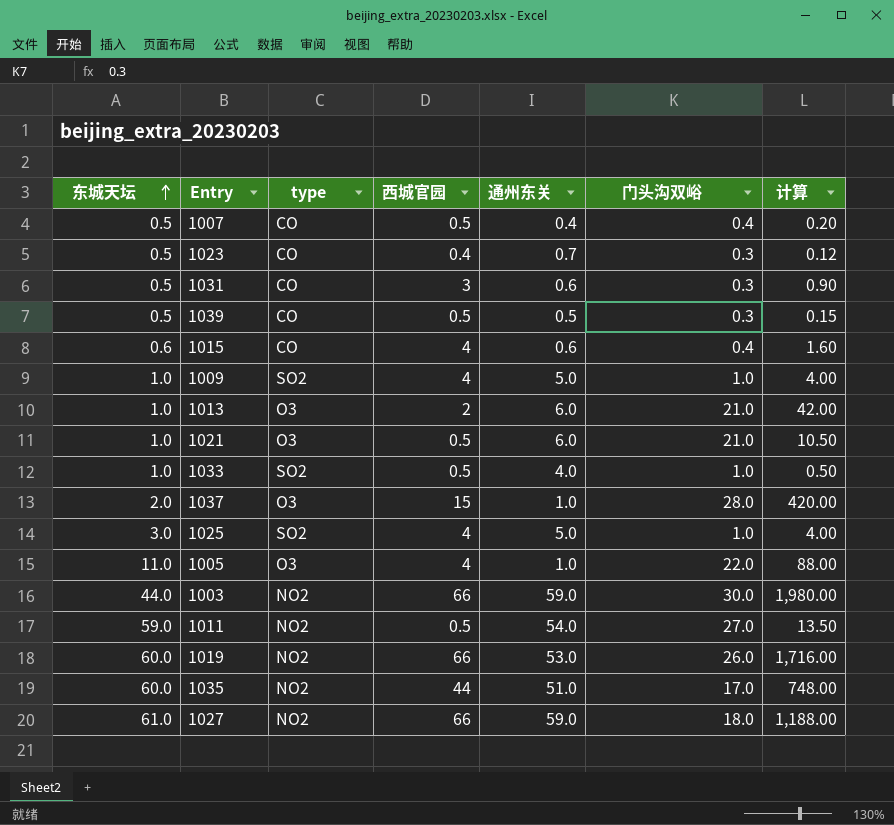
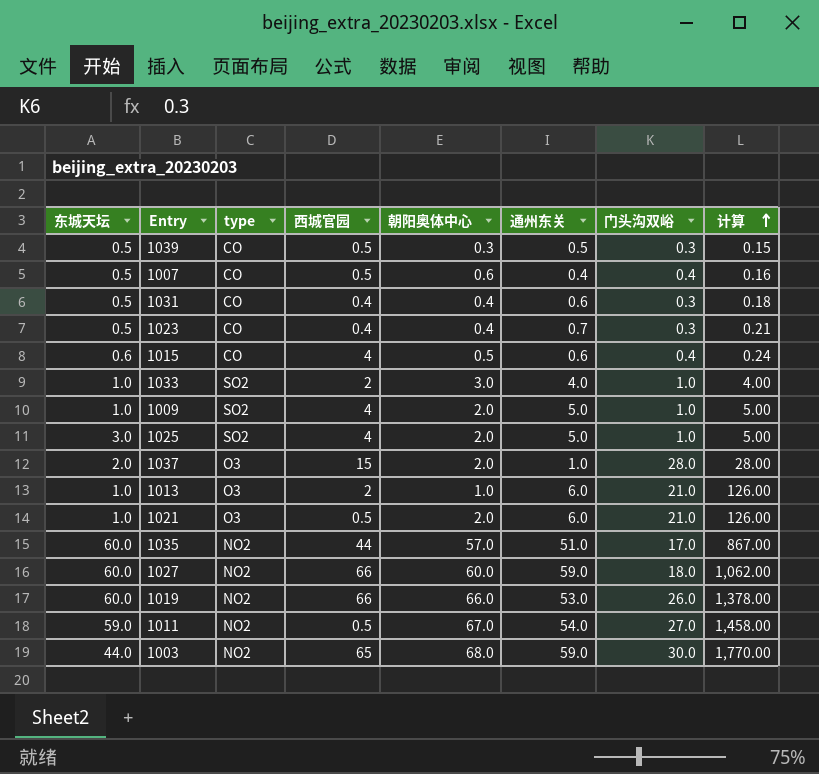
row order: 东城天坛 ascending -> 计算 ascending
column 朝阳奥体中心 | position: none -> 5
column 计算 | formula: [西城官园] * [门头沟双峪] -> [通州东关] * [门头沟双峪]
row 1005: 11.0 | O3 | 4 | 1.0 | 22.0 | 88.00 -> none
1031 | 西城官园: 3 -> 0.4
1033 | 西城官园: 0.5 -> 2
1027 | 东城天坛: 61.0 -> 60.0
1003 | 西城官园: 66 -> 65

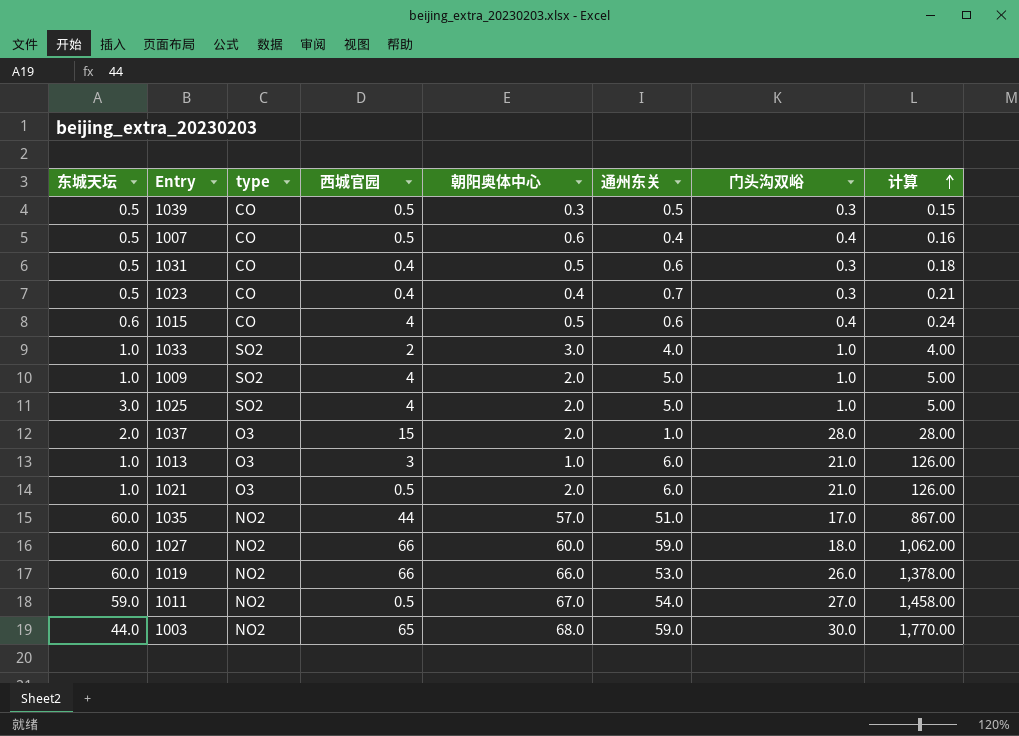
1031 | 朝阳奥体中心: 0.4 -> 0.5
1013 | 西城官园: 2 -> 3

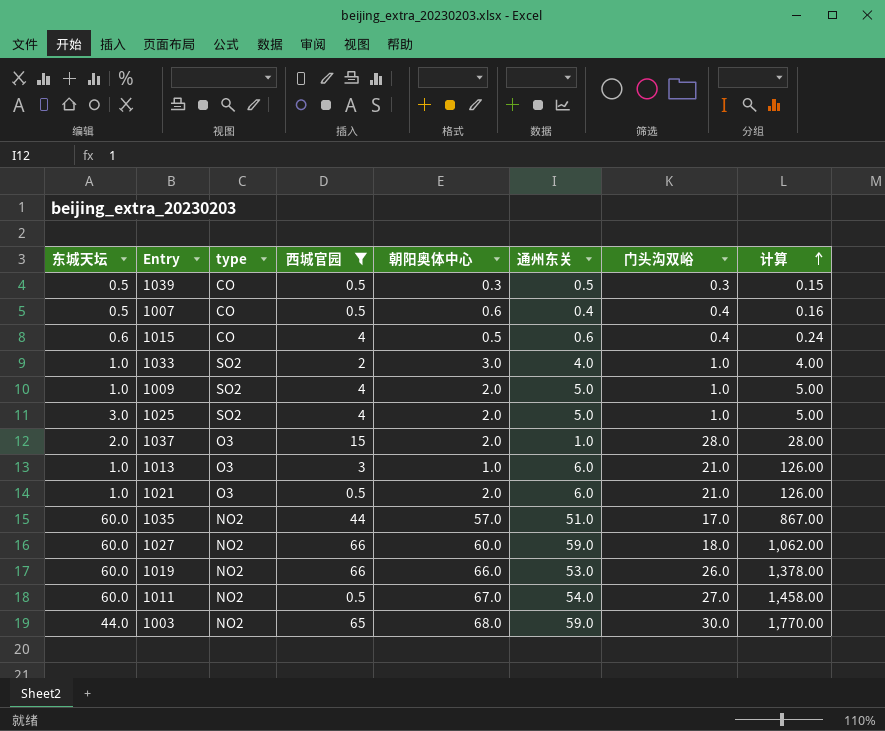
filter: none -> 西城官园 != 0.4
1011 | 东城天坛: 59.0 -> 60.0

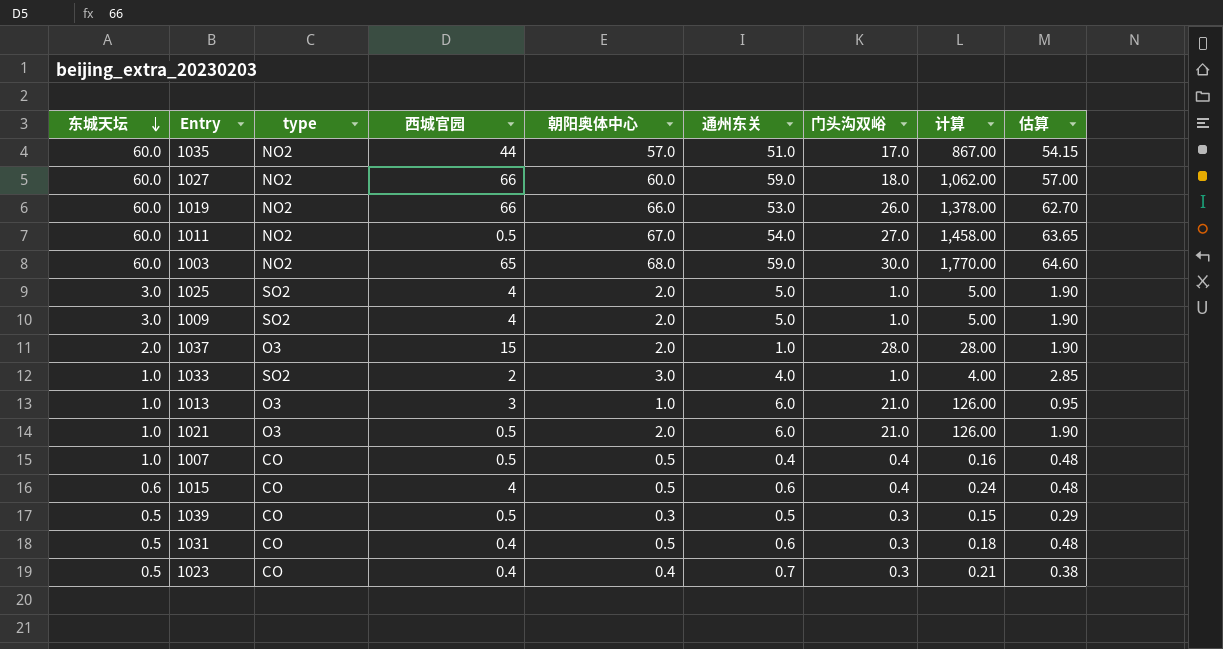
filter: 西城官园 != 0.4 -> none
row order: 计算 ascending -> 东城天坛 descending
column 估算 | formula: none -> [朝阳奥体中心] * 0.95
1003 | 东城天坛: 44.0 -> 60.0
1009 | 东城天坛: 1.0 -> 3.0
1007 | 东城天坛: 0.5 -> 1.0
1007 | 朝阳奥体中心: 0.6 -> 0.5

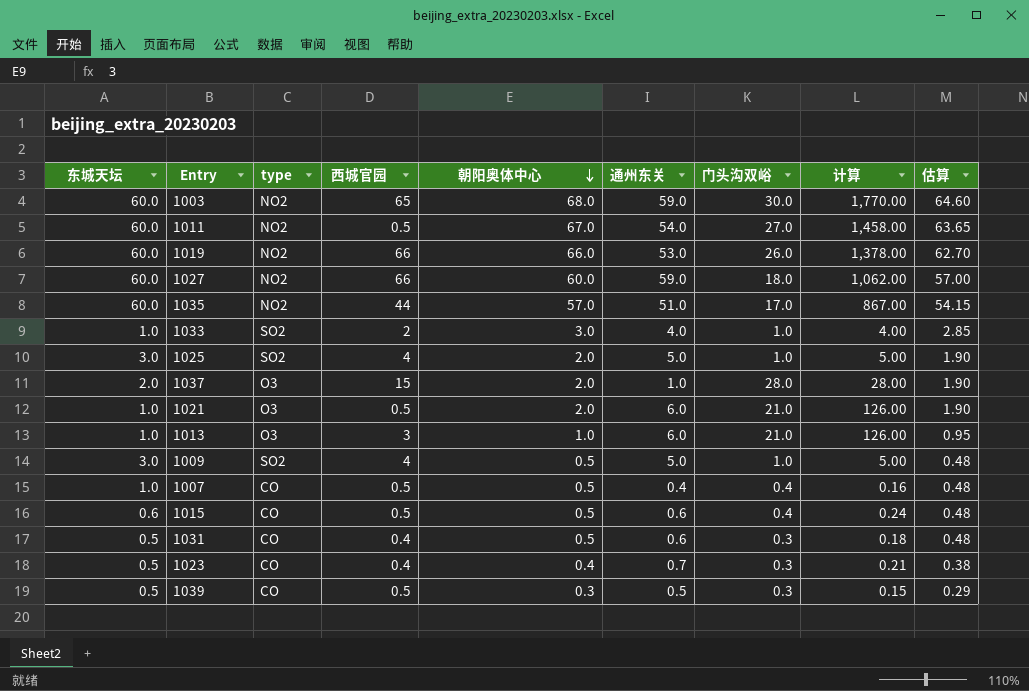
row order: 东城天坛 descending -> 朝阳奥体中心 descending
1009 | 朝阳奥体中心: 2.0 -> 0.5
1009 | 估算: 1.90 -> 0.48
1015 | 西城官园: 4 -> 0.5

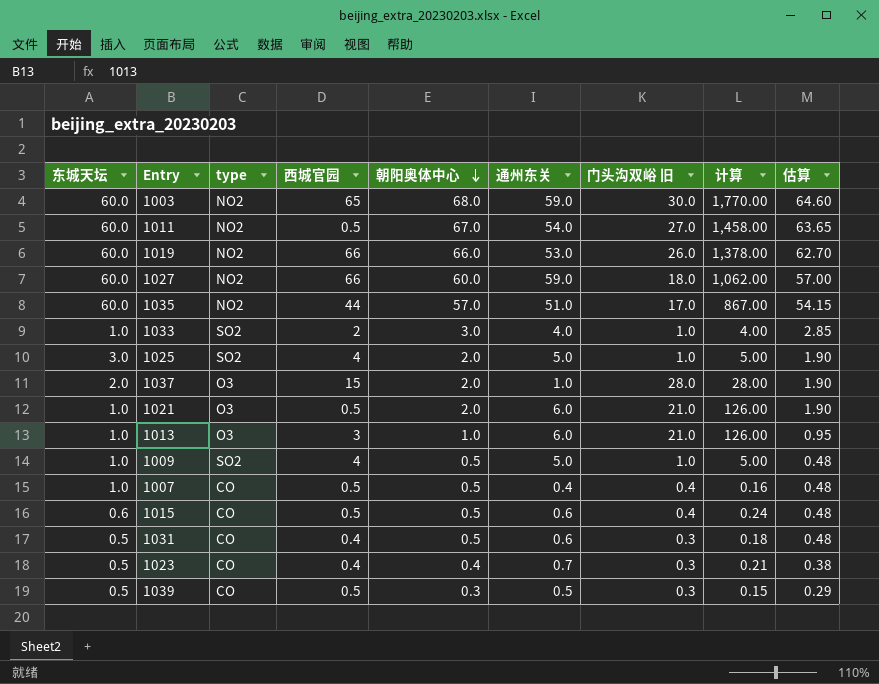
column name: 门头沟双峪 -> 门头沟双峪 旧
1009 | 东城天坛: 3.0 -> 1.0

